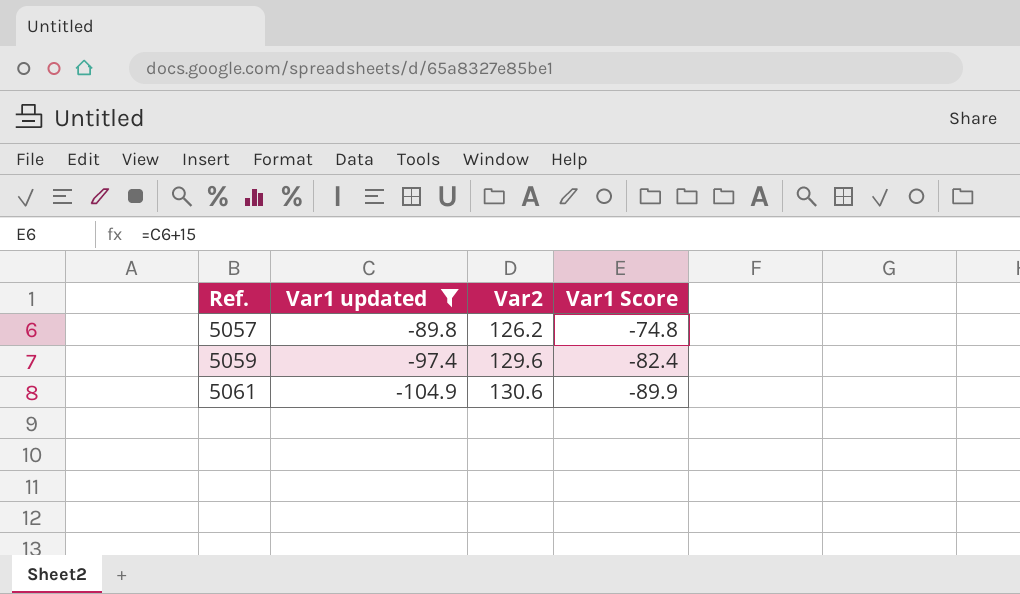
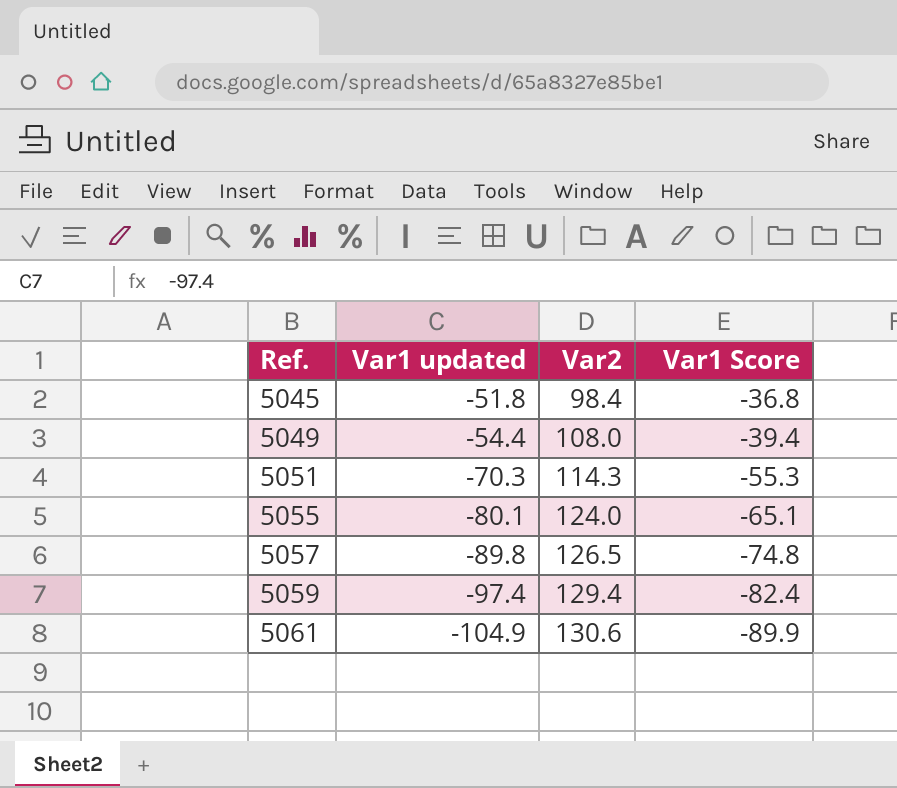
filter: Var1 updated <= -89.8 -> none
5057 | Var2: 126.2 -> 126.5
5059 | Var2: 129.6 -> 129.4

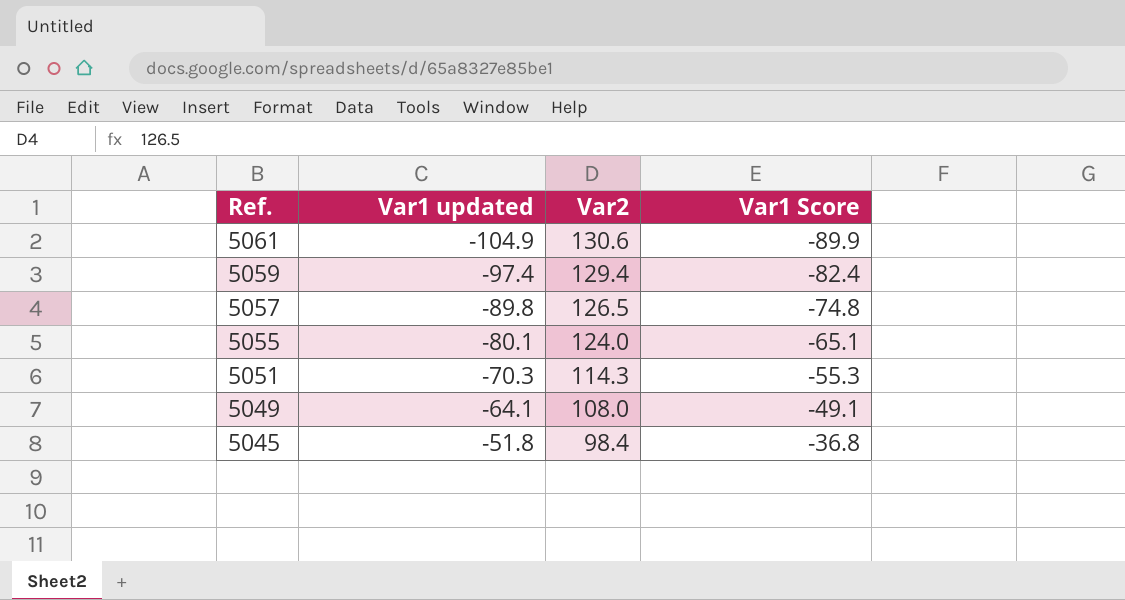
row order: Ref. ascending -> Ref. descending
5049 | Var1 updated: -54.4 -> -64.1
5049 | Var1 Score: -39.4 -> -49.1

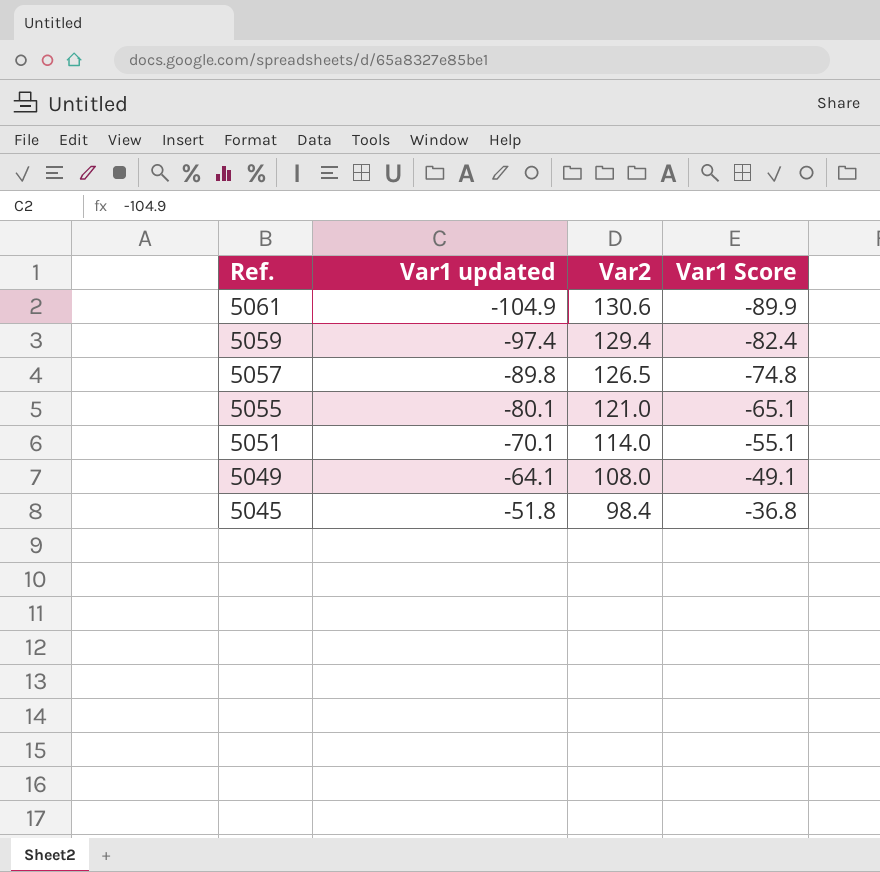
5055 | Var2: 124.0 -> 121.0
5051 | Var1 updated: -70.3 -> -70.1
5051 | Var2: 114.3 -> 114.0
5051 | Var1 Score: -55.3 -> -55.1

